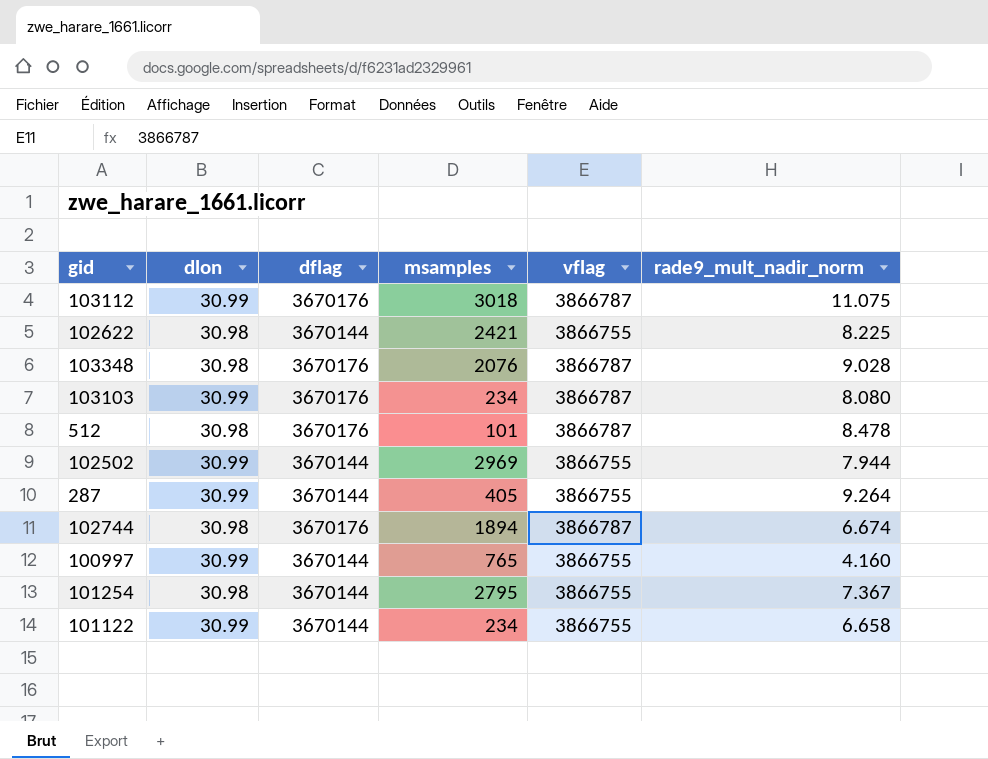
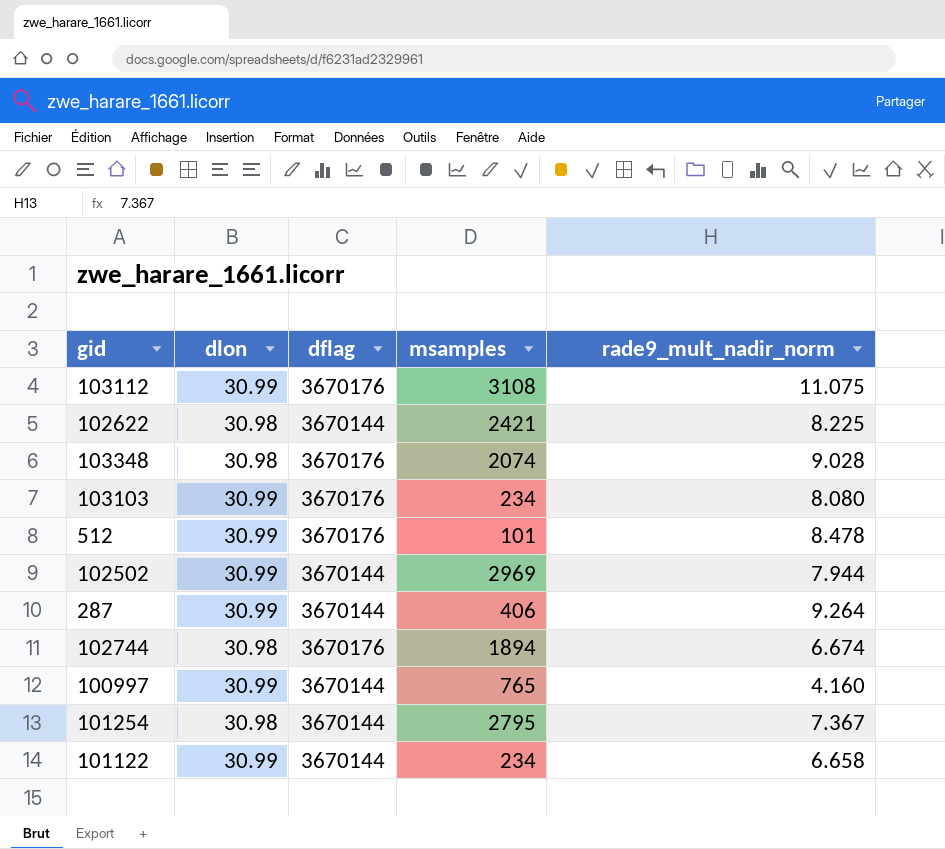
column vflag | position: 5 -> none
103112 | msamples: 3018 -> 3108
103348 | msamples: 2076 -> 2074
512 | dlon: 30.98 -> 30.99
287 | msamples: 405 -> 406

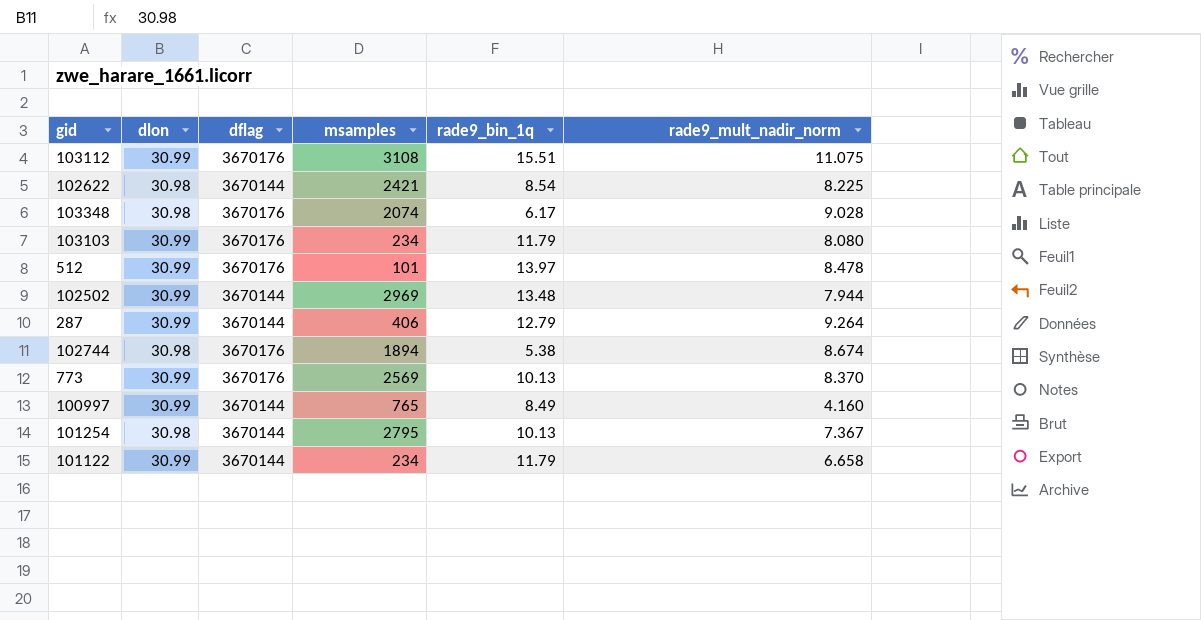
column rade9_bin_1q | position: none -> 5
102744 | rade9_mult_nadir_norm: 6.674 -> 8.674
row 773: none -> 30.99 | 3670176 | 2569 | 10.13 | 8.370

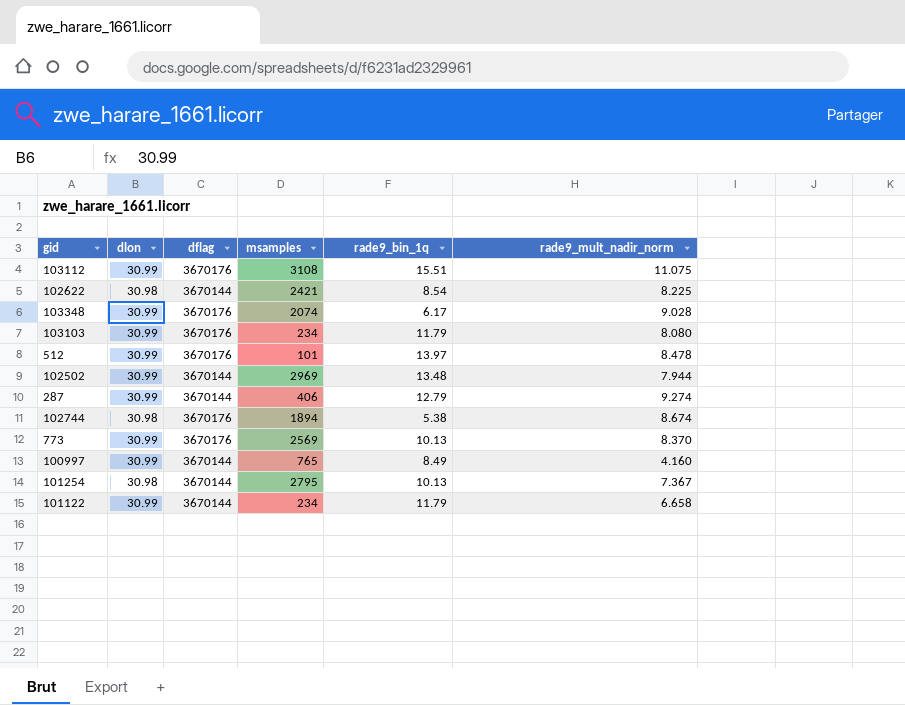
103348 | dlon: 30.98 -> 30.99
287 | rade9_mult_nadir_norm: 9.264 -> 9.274

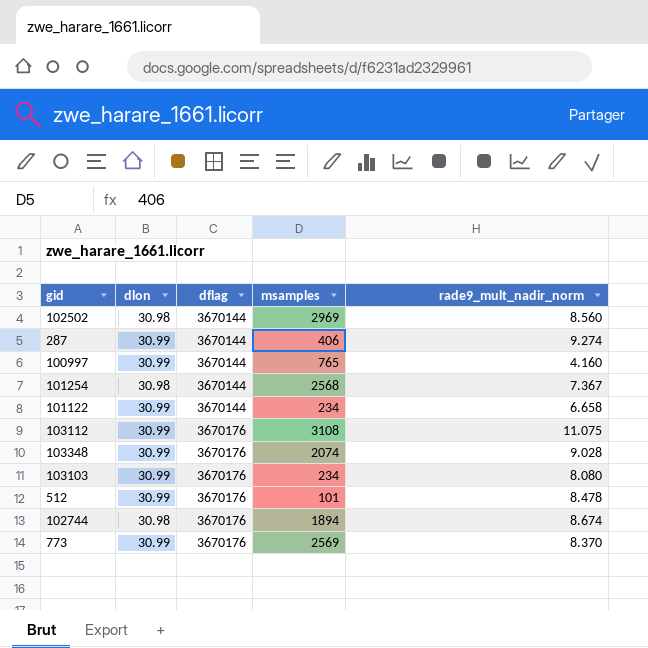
row order: none -> dflag ascending
column rade9_bin_1q | position: 5 -> none
row 102622: 30.98 | 3670144 | 2421 | 8.54 | 8.225 -> none
102502 | dlon: 30.99 -> 30.98
102502 | rade9_mult_nadir_norm: 7.944 -> 8.560
101254 | msamples: 2795 -> 2568

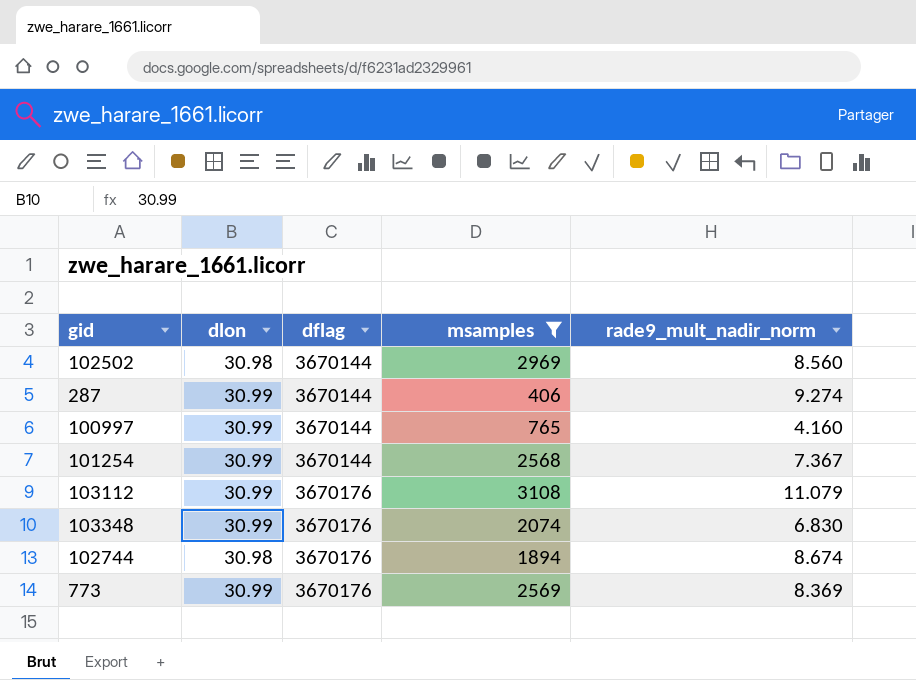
filter: none -> msamples >= 406
101254 | dlon: 30.98 -> 30.99
103112 | rade9_mult_nadir_norm: 11.075 -> 11.079
103348 | rade9_mult_nadir_norm: 9.028 -> 6.830
773 | rade9_mult_nadir_norm: 8.370 -> 8.369

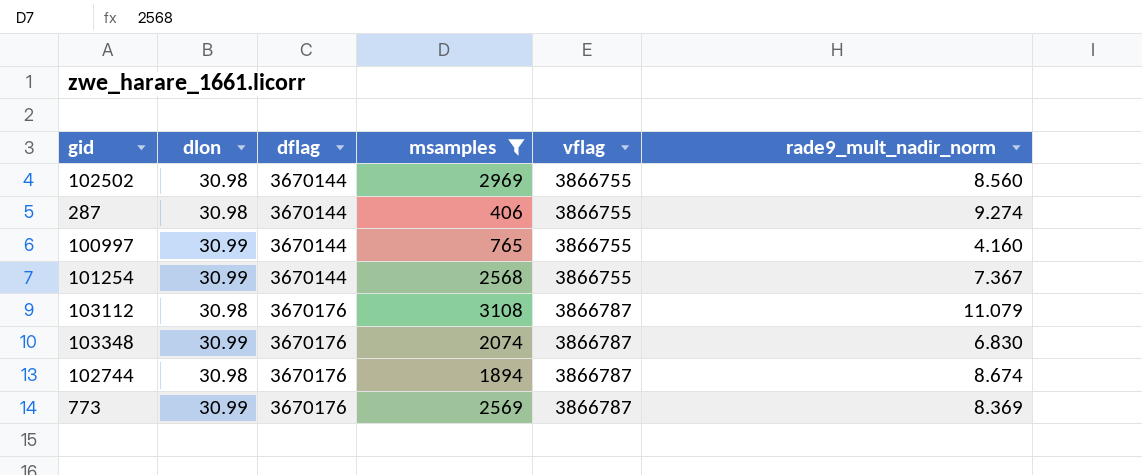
column vflag | position: none -> 5
287 | dlon: 30.99 -> 30.98
103112 | dlon: 30.99 -> 30.98

